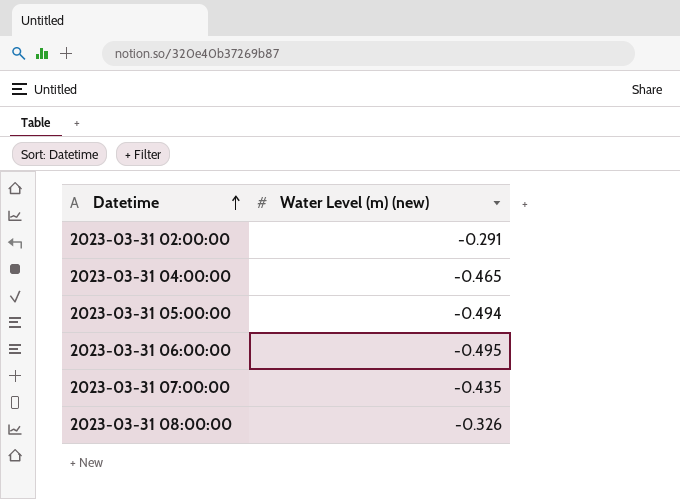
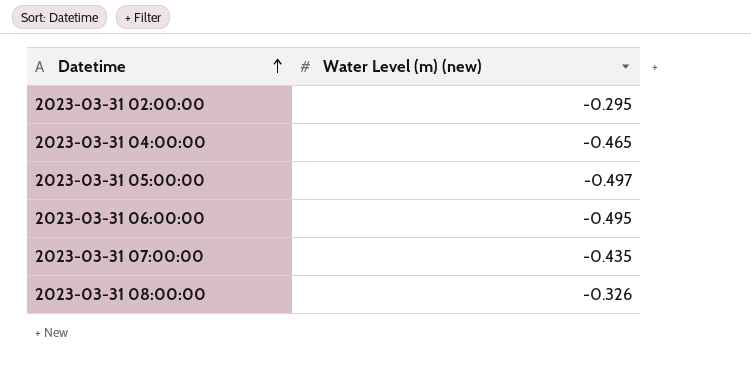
2023-03-31 02:00:00 | Water Level (m) (new): -0.291 -> -0.295
2023-03-31 05:00:00 | Water Level (m) (new): -0.494 -> -0.497

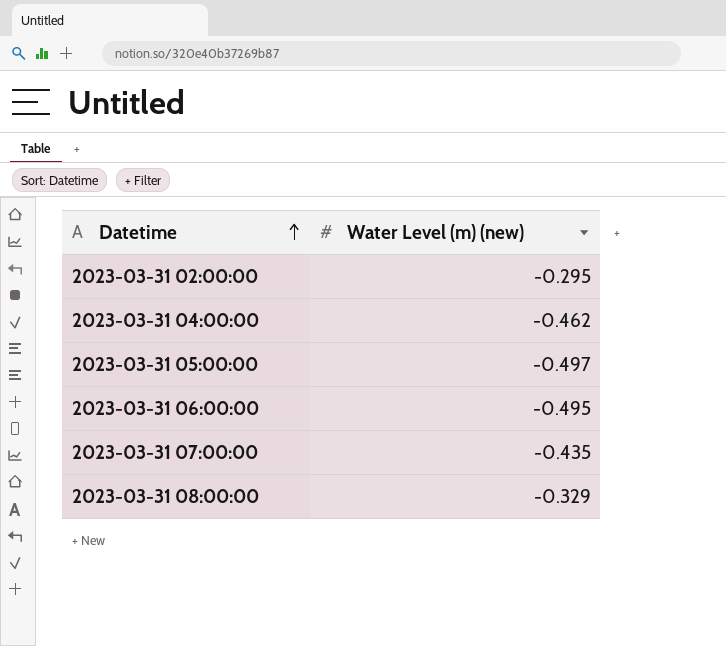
2023-03-31 04:00:00 | Water Level (m) (new): -0.465 -> -0.462
2023-03-31 08:00:00 | Water Level (m) (new): -0.326 -> -0.329

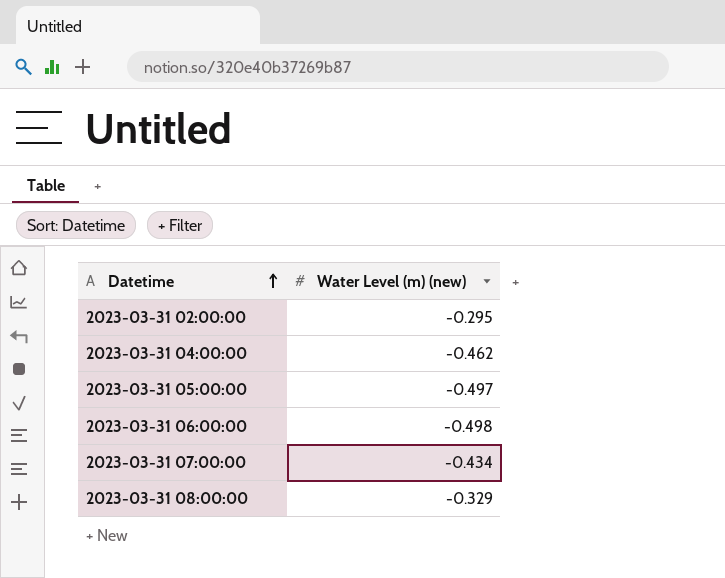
2023-03-31 06:00:00 | Water Level (m) (new): -0.495 -> -0.498
2023-03-31 07:00:00 | Water Level (m) (new): -0.435 -> -0.434

